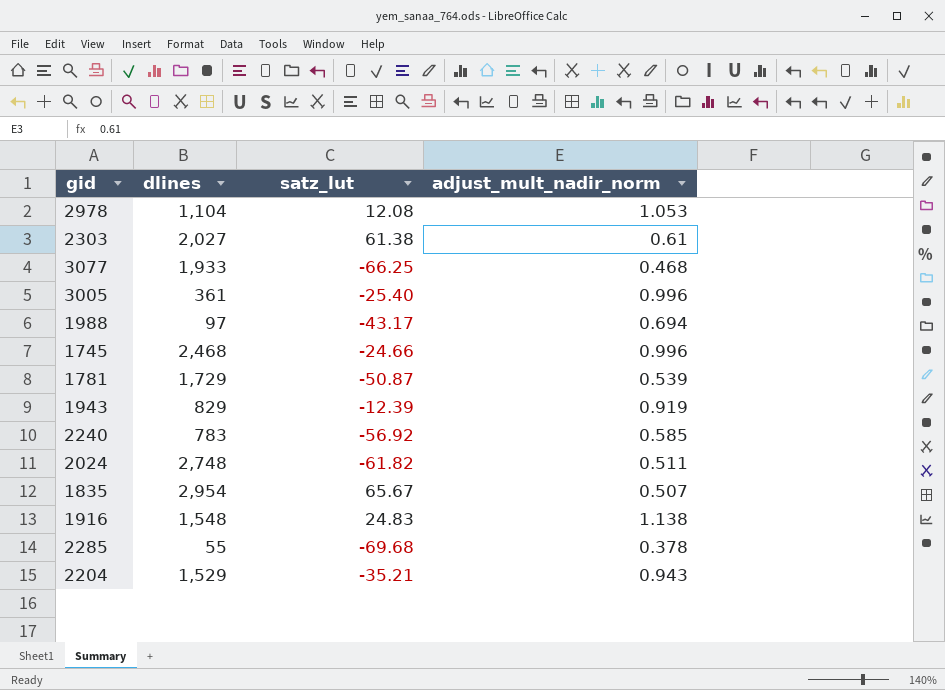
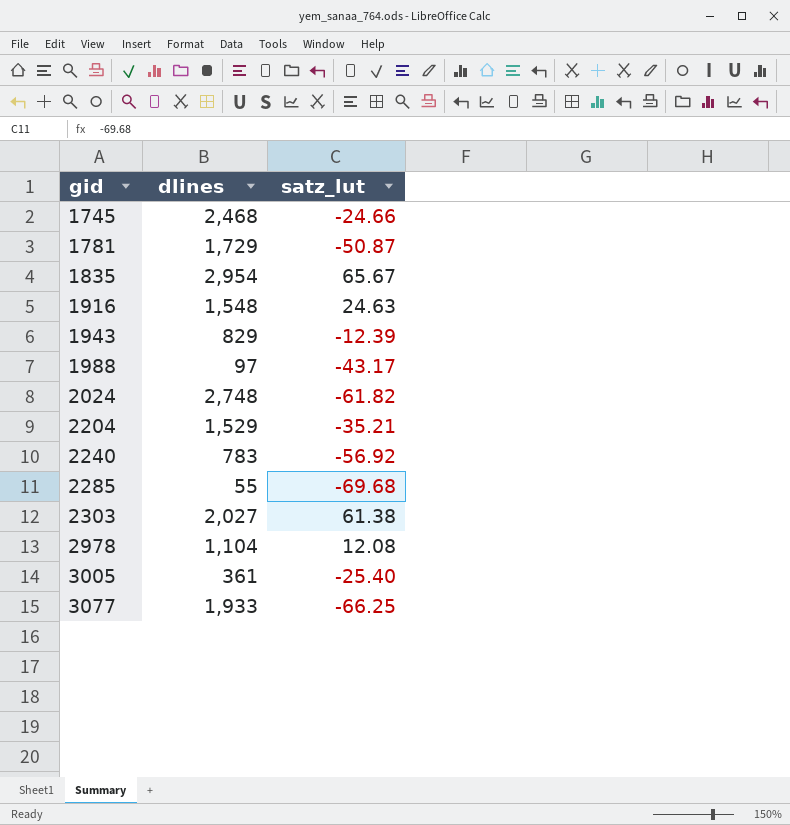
row order: none -> gid ascending
column adjust_mult_nadir_norm | position: 4 -> none
1916 | satz_lut: 24.83 -> 24.63

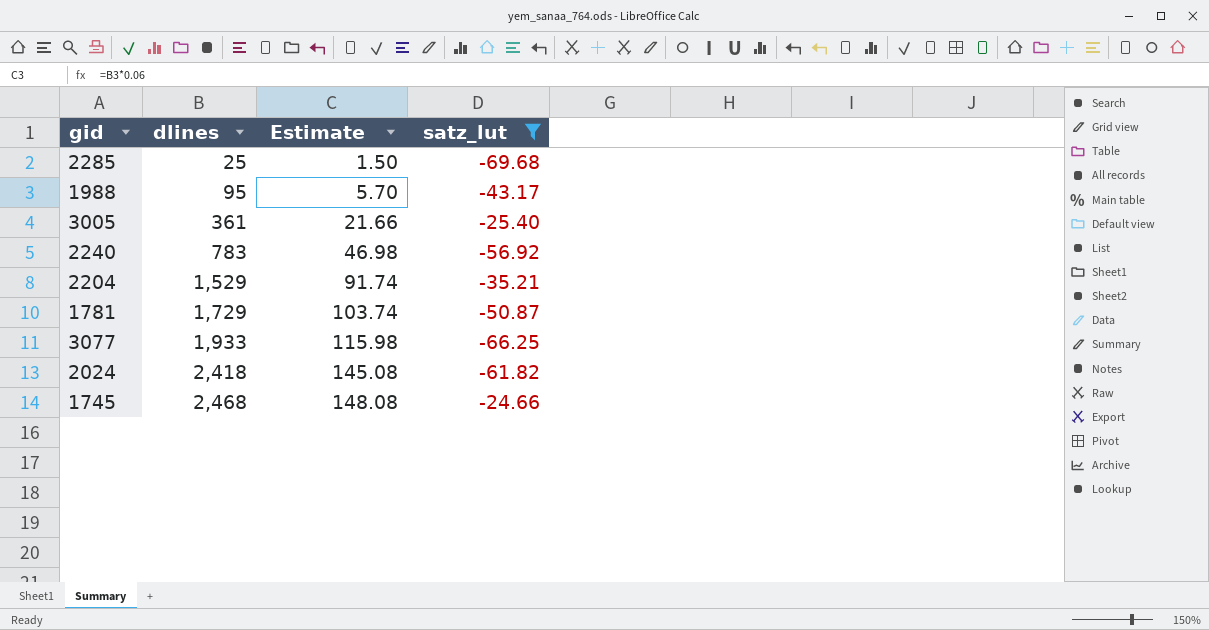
filter: none -> satz_lut <= -24.66
row order: gid ascending -> dlines ascending
column Estimate | formula: none -> [dlines] * 0.06
2285 | dlines: 55 -> 25
1988 | dlines: 97 -> 95
2024 | dlines: 2,748 -> 2,418

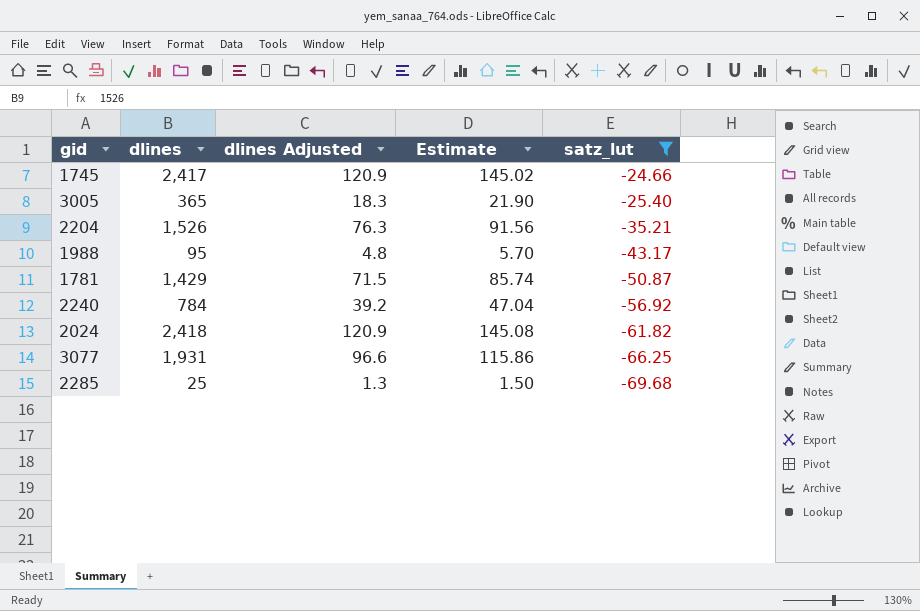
row order: dlines ascending -> satz_lut descending
column dlines Adjusted | formula: none -> [dlines] * 0.05
1745 | dlines: 2,468 -> 2,417
1745 | Estimate: 148.08 -> 145.02
3005 | dlines: 361 -> 365
3005 | Estimate: 21.66 -> 21.90
2204 | dlines: 1,529 -> 1,526
2204 | Estimate: 91.74 -> 91.56
1781 | dlines: 1,729 -> 1,429
1781 | Estimate: 103.74 -> 85.74
2240 | dlines: 783 -> 784
2240 | Estimate: 46.98 -> 47.04
3077 | dlines: 1,933 -> 1,931
3077 | Estimate: 115.98 -> 115.86

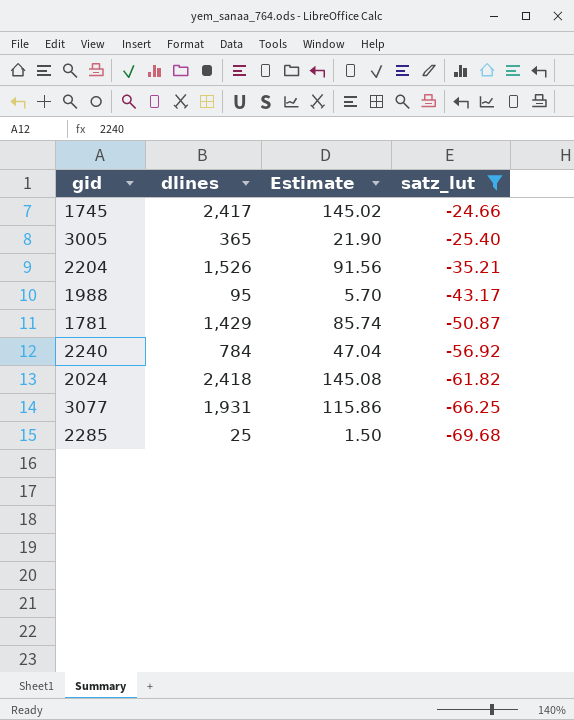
column dlines Adjusted | formula: [dlines] * 0.05 -> none

